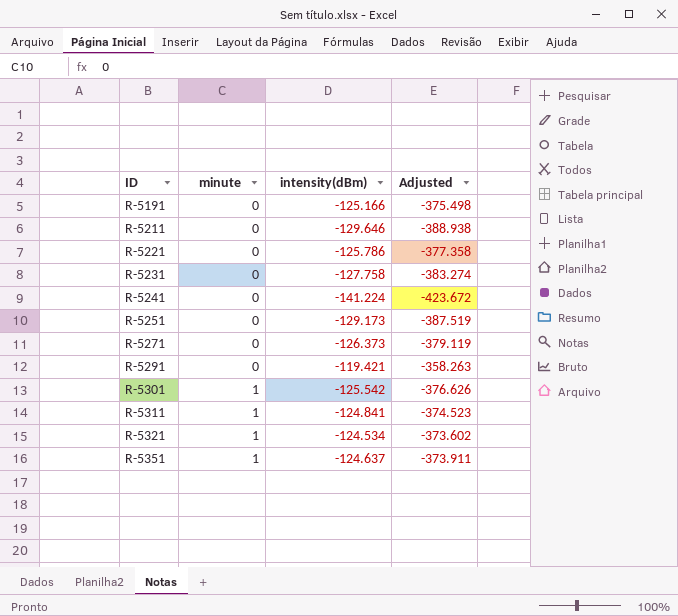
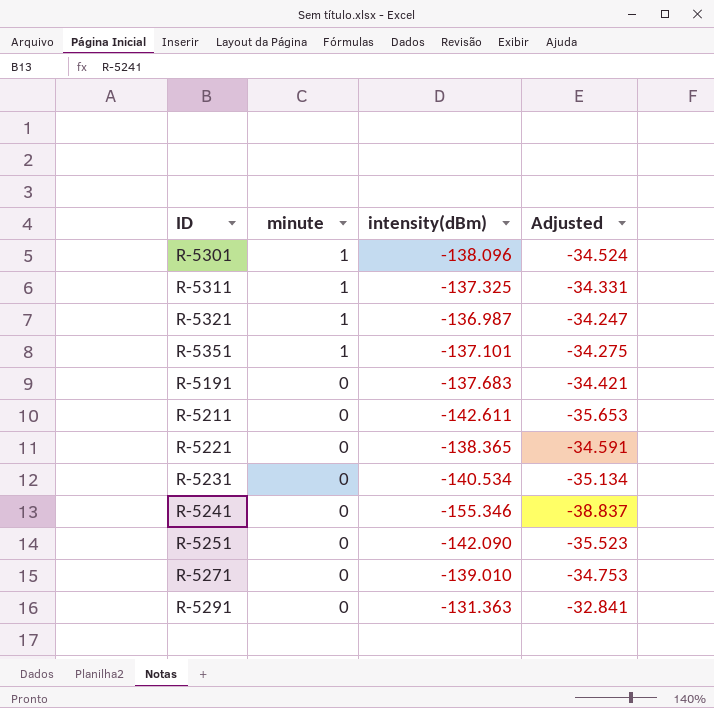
row order: ID ascending -> minute descending
column Adjusted | formula: [intensity(dBm)] * 3 -> [intensity(dBm)] * 0.25
R-5301 | intensity(dBm): -125.542 -> -138.096
R-5311 | intensity(dBm): -124.841 -> -137.325
R-5321 | intensity(dBm): -124.534 -> -136.987
R-5351 | intensity(dBm): -124.637 -> -137.101
R-5191 | intensity(dBm): -125.166 -> -137.683
R-5211 | intensity(dBm): -129.646 -> -142.611
R-5221 | intensity(dBm): -125.786 -> -138.365
R-5231 | intensity(dBm): -127.758 -> -140.534
R-5241 | intensity(dBm): -141.224 -> -155.346
R-5251 | intensity(dBm): -129.173 -> -142.090
R-5271 | intensity(dBm): -126.373 -> -139.010
R-5291 | intensity(dBm): -119.421 -> -131.363

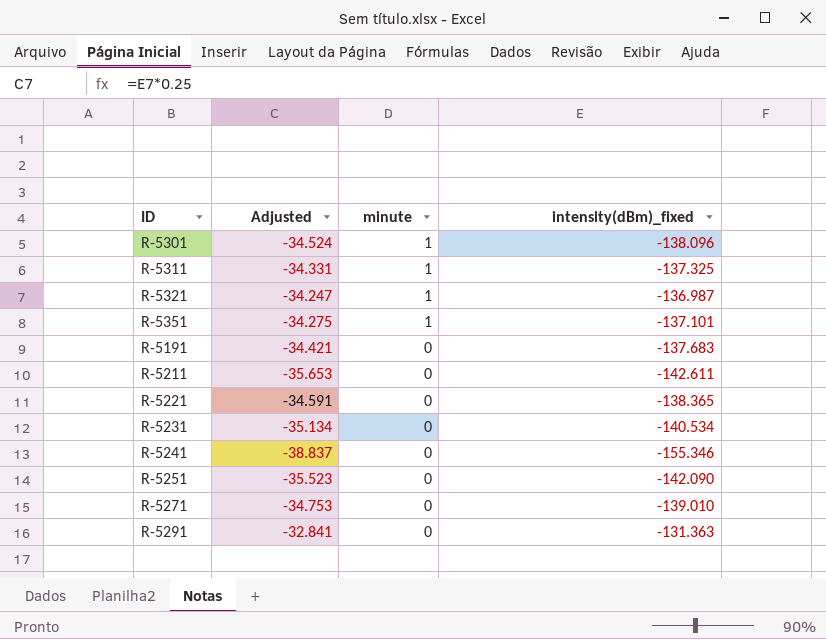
column Adjusted | position: 4 -> 2
column name: intensity(dBm) -> intensity(dBm)_fixed

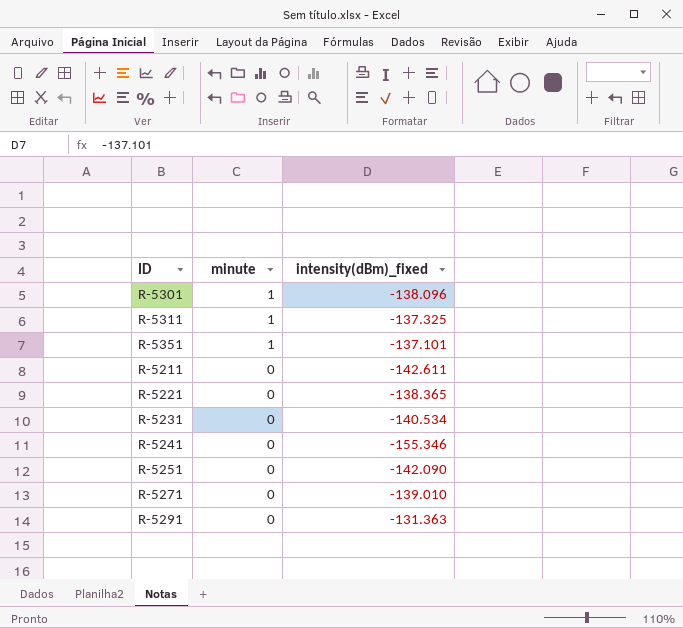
column Adjusted | formula: [intensity(dBm)_fixed] * 0.25 -> none
row R-5321: -34.247 | 1 | -136.987 -> none
row R-5191: -34.421 | 0 | -137.683 -> none

